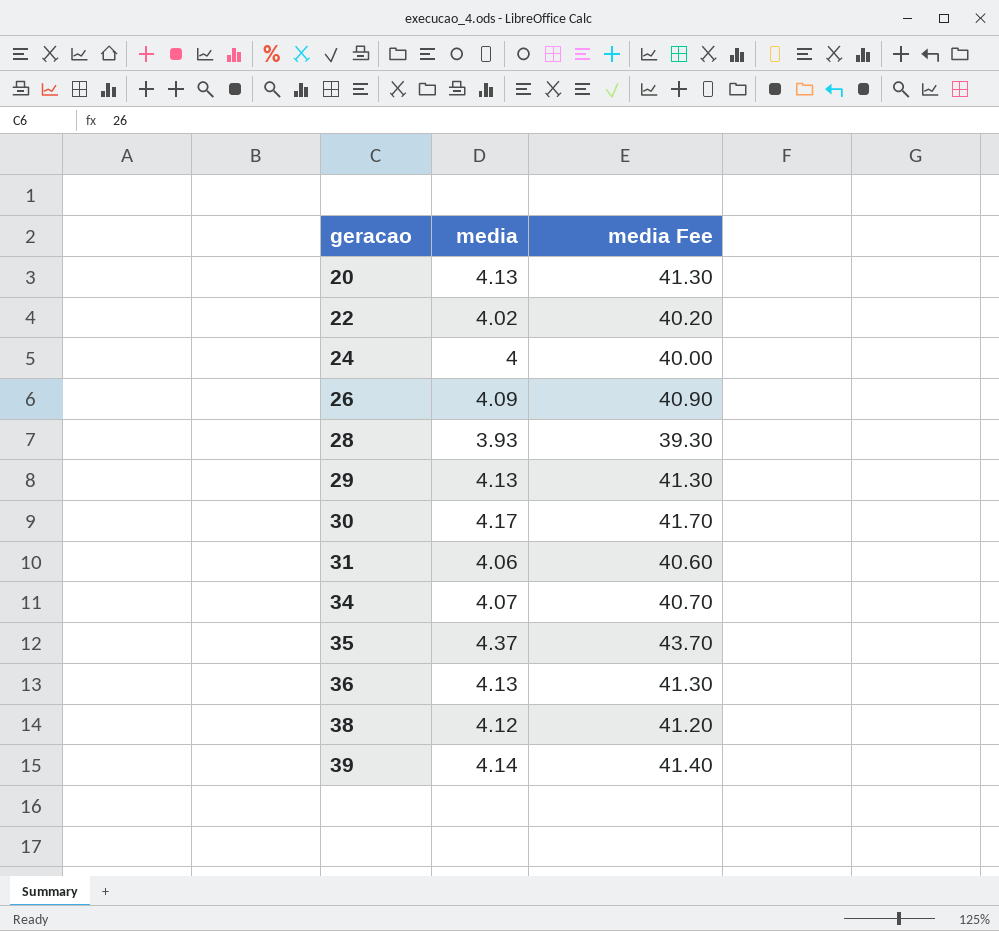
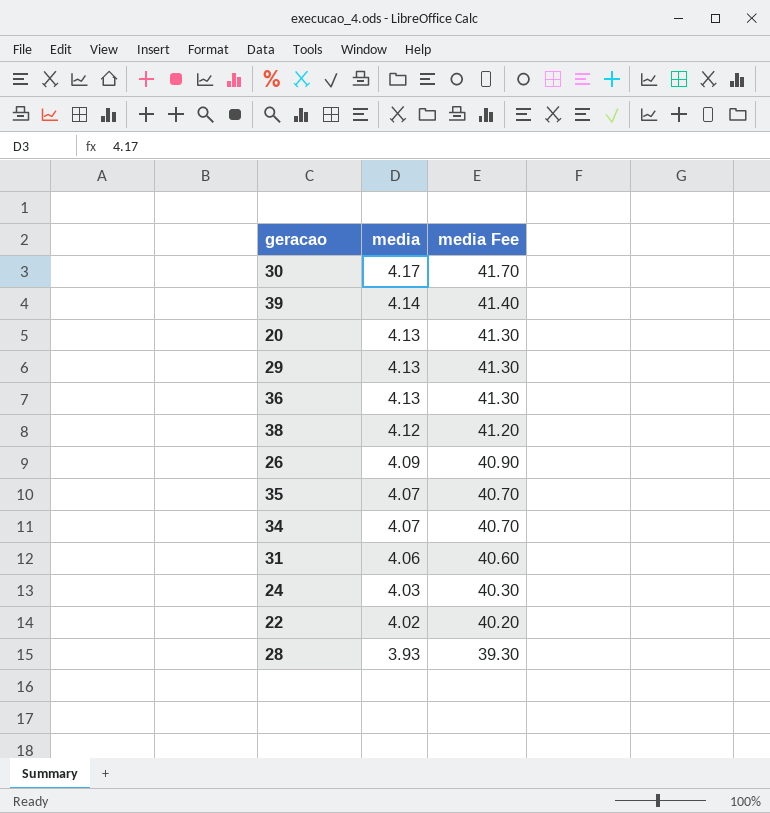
row order: geracao ascending -> media descending
35 | media: 4.37 -> 4.07
35 | media Fee: 43.70 -> 40.70
24 | media: 4 -> 4.03
24 | media Fee: 40.00 -> 40.30

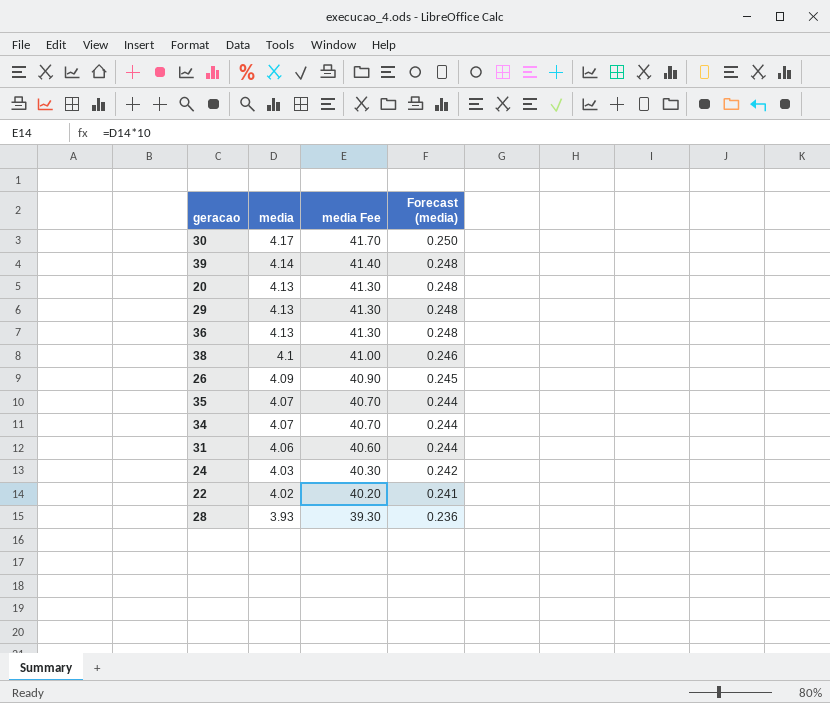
column Forecast (media) | formula: none -> [media] * 0.06
38 | media: 4.12 -> 4.1
38 | media Fee: 41.20 -> 41.00

